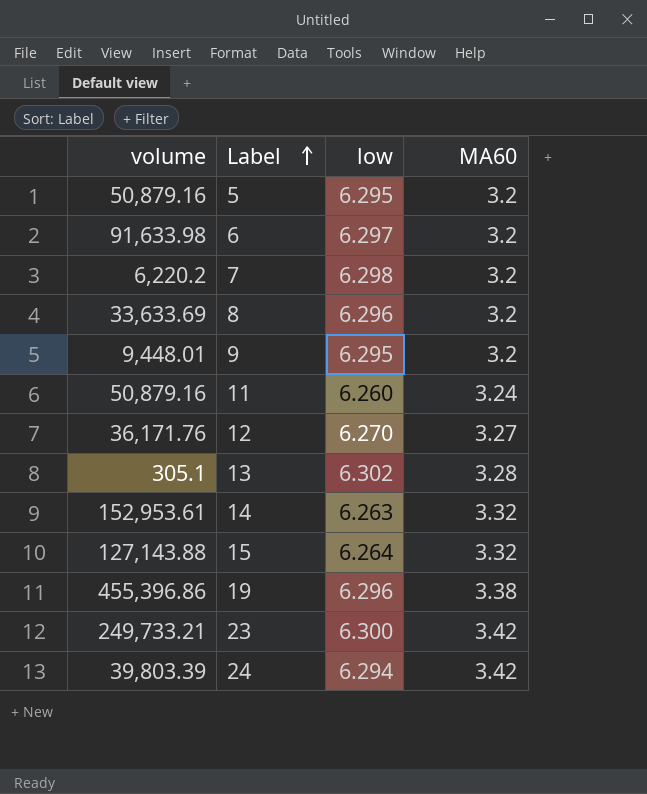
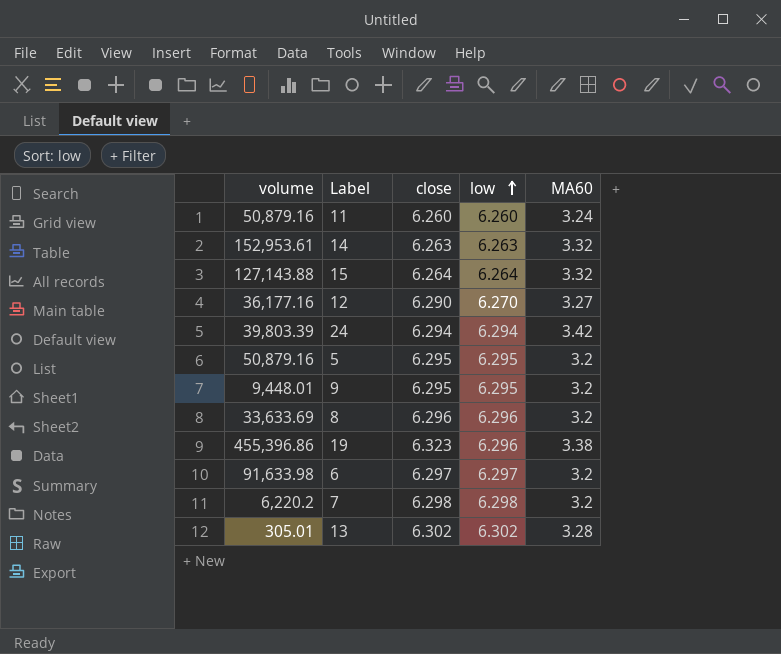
row order: Label ascending -> low ascending
column close | position: none -> 3
row 23: 249,733.21 | 6.300 | 3.42 -> none
12 | volume: 36,171.76 -> 36,177.16
13 | volume: 305.1 -> 305.01

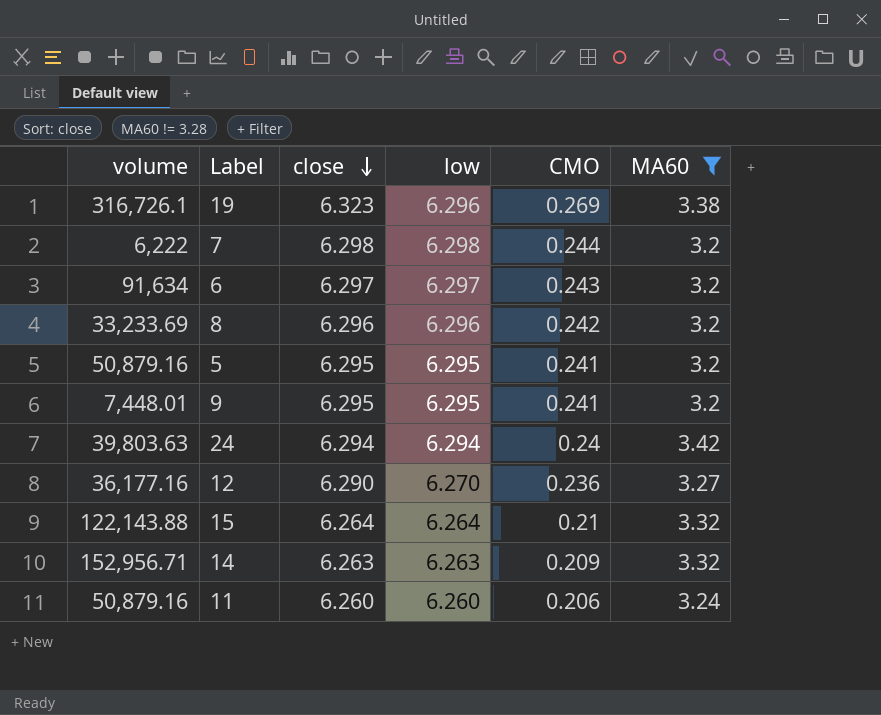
filter: none -> MA60 != 3.28
row order: low ascending -> close descending
column CMO | position: none -> 5
19 | volume: 455,396.86 -> 316,726.1
7 | volume: 6,220.2 -> 6,222
6 | volume: 91,633.98 -> 91,634
8 | volume: 33,633.69 -> 33,233.69
9 | volume: 9,448.01 -> 7,448.01
24 | volume: 39,803.39 -> 39,803.63
15 | volume: 127,143.88 -> 122,143.88
14 | volume: 152,953.61 -> 152,956.71

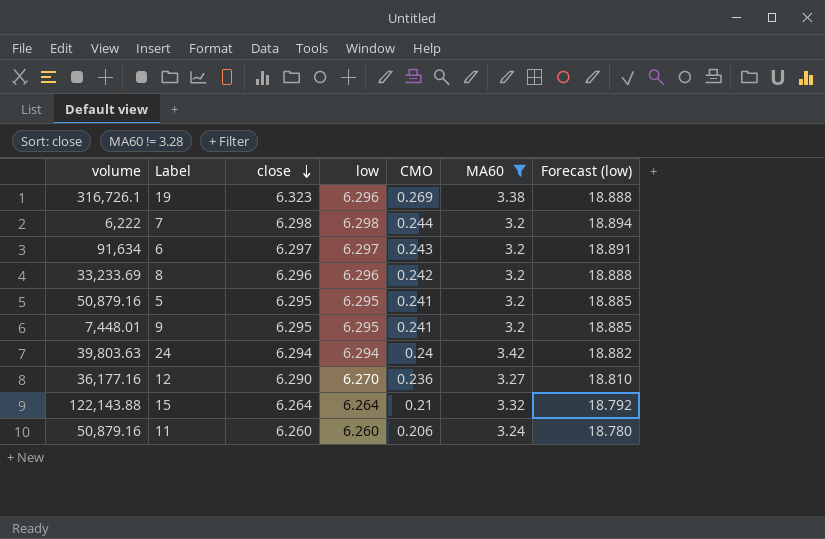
column Forecast (low) | formula: none -> [low] * 3
row 14: 152,956.71 | 6.263 | 6.263 | 0.209 | 3.32 -> none

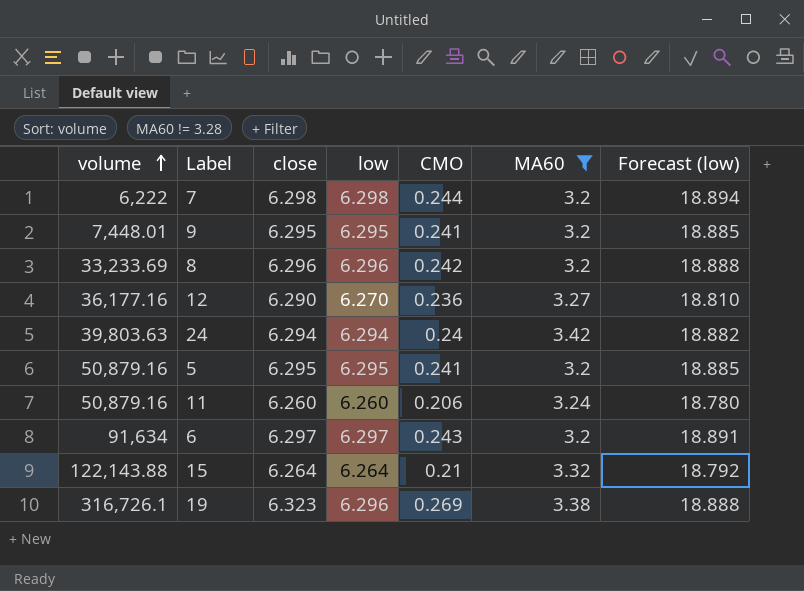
row order: close descending -> volume ascending

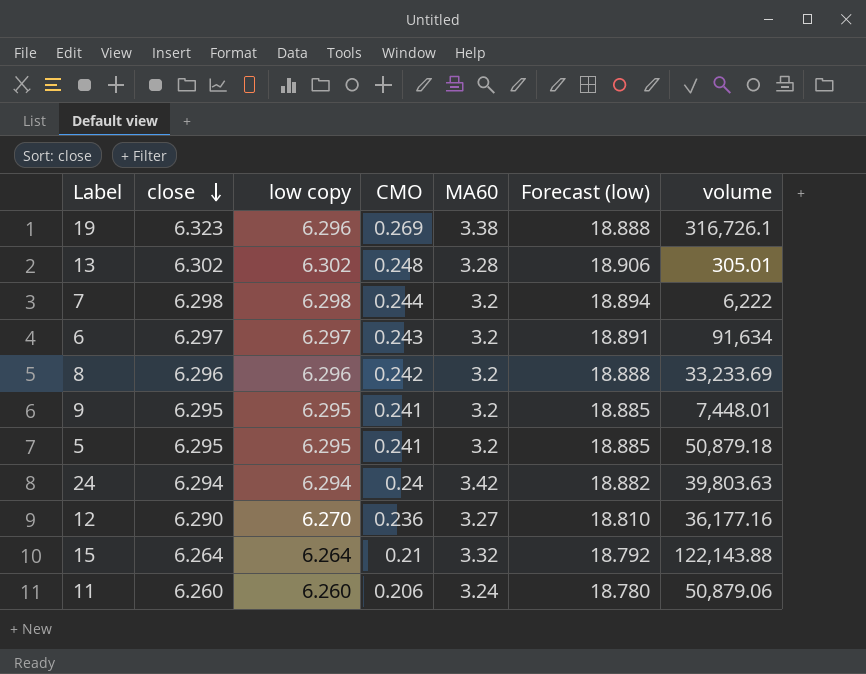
filter: MA60 != 3.28 -> none
row order: volume ascending -> close descending
column name: low -> low copy
column volume | position: 1 -> 7
5 | volume: 50,879.16 -> 50,879.18
11 | volume: 50,879.16 -> 50,879.06

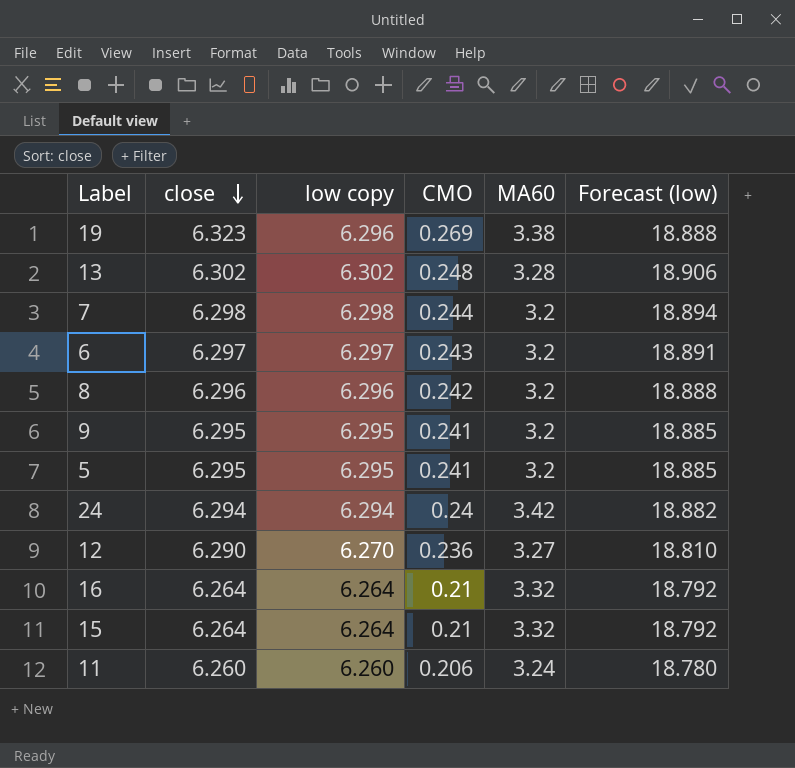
column volume | position: 7 -> none
row 16: none -> 6.264 | 6.264 | 0.21 | 3.32 | 18.792

